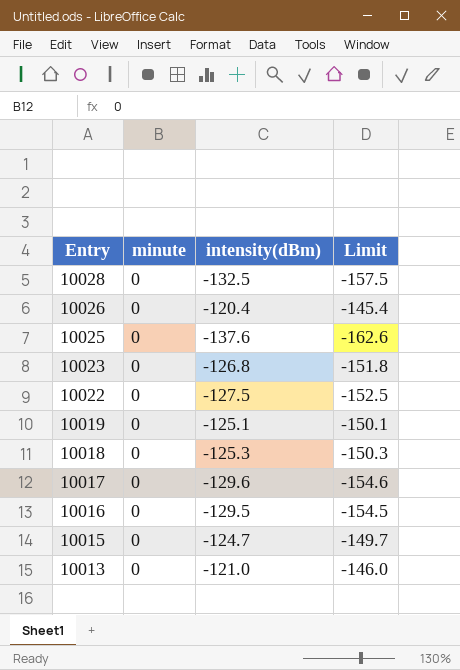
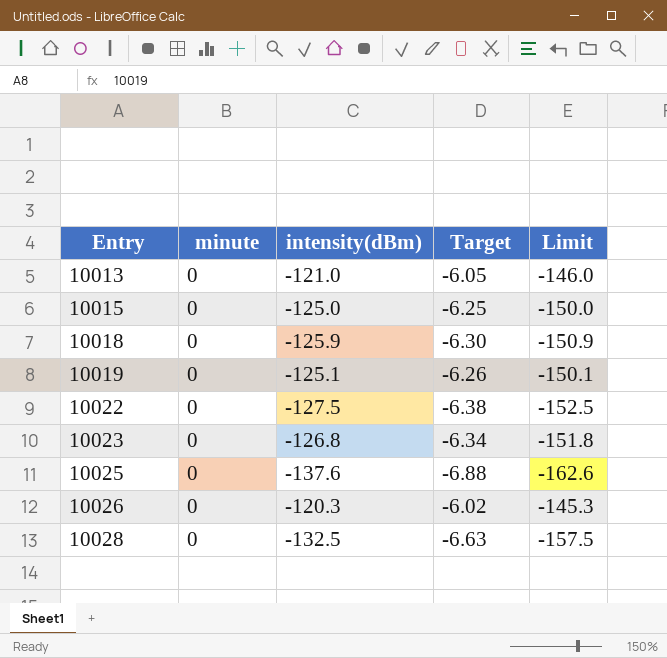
row order: Entry descending -> Entry ascending
column Target | formula: none -> [intensity(dBm)] * 0.05
row 10017: 0 | -129.6 | -154.6 -> none
row 10016: 0 | -129.5 | -154.5 -> none
10015 | intensity(dBm): -124.7 -> -125.0
10015 | Limit: -149.7 -> -150.0
10018 | intensity(dBm): -125.3 -> -125.9
10018 | Limit: -150.3 -> -150.9
10026 | intensity(dBm): -120.4 -> -120.3
10026 | Limit: -145.4 -> -145.3

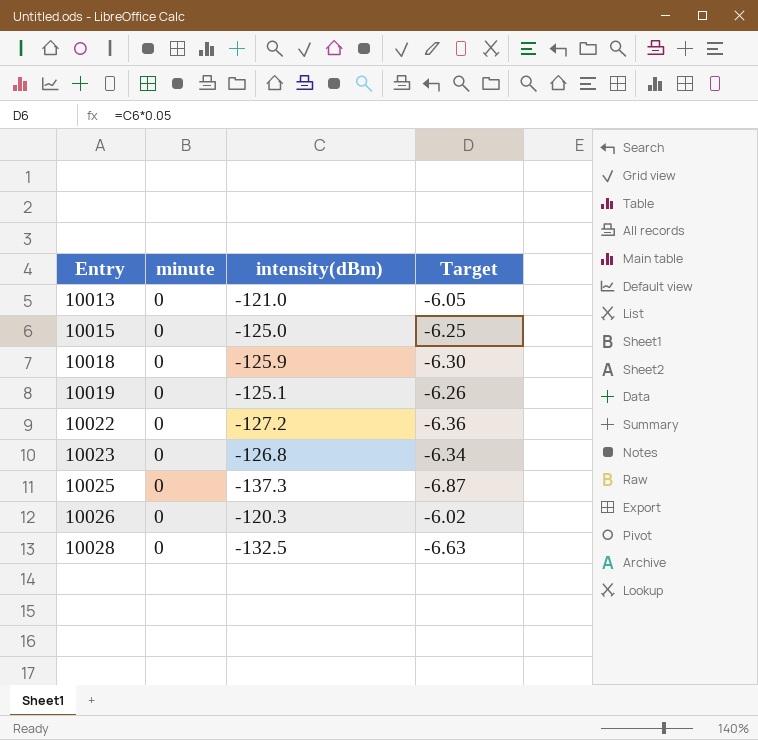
column Limit | formula: [intensity(dBm)] - 25 -> none
10022 | intensity(dBm): -127.5 -> -127.2
10022 | Target: -6.38 -> -6.36
10025 | intensity(dBm): -137.6 -> -137.3
10025 | Target: -6.88 -> -6.87

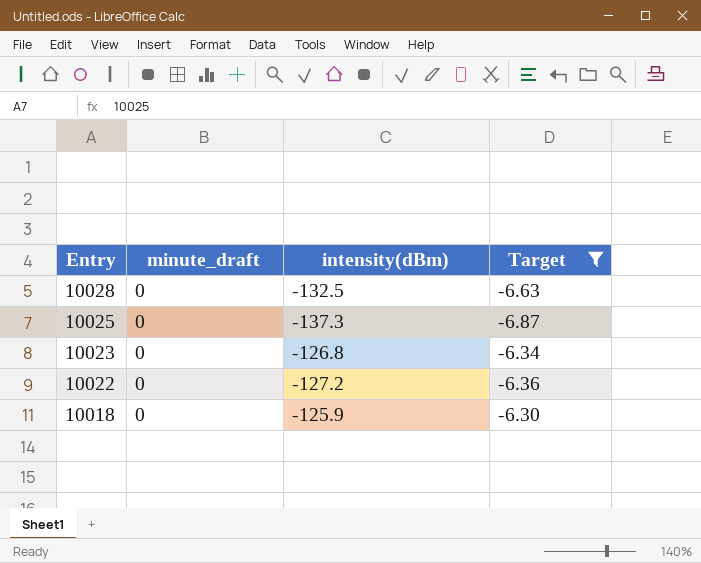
filter: none -> Target <= -6.30
row order: Entry ascending -> Entry descending
column name: minute -> minute_draft

